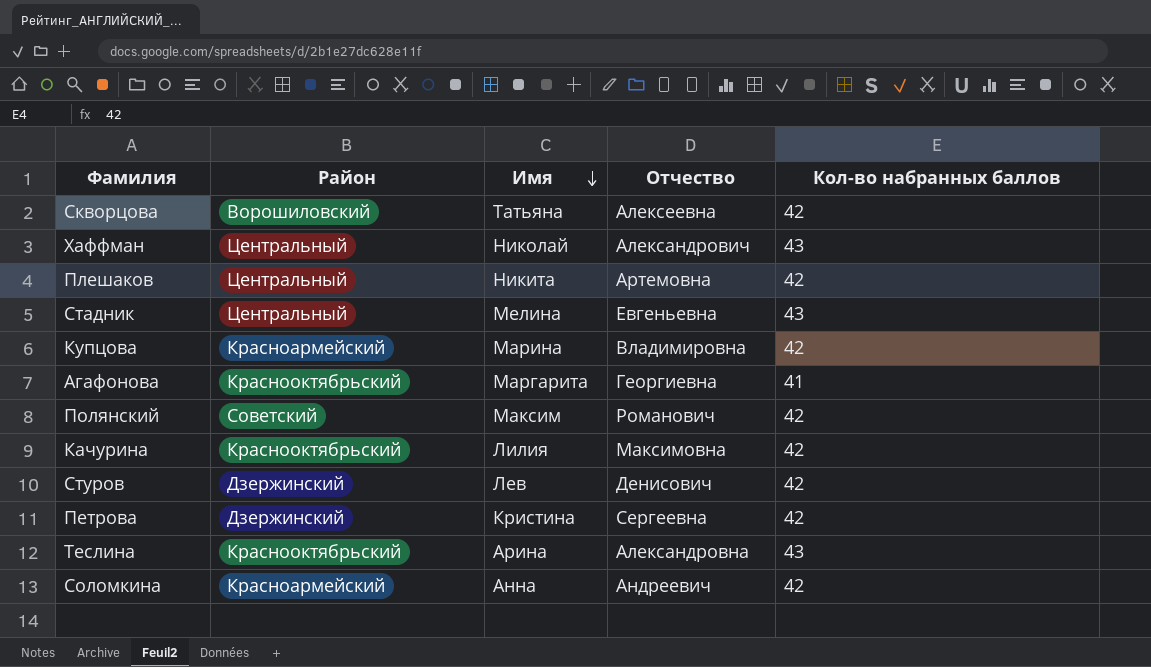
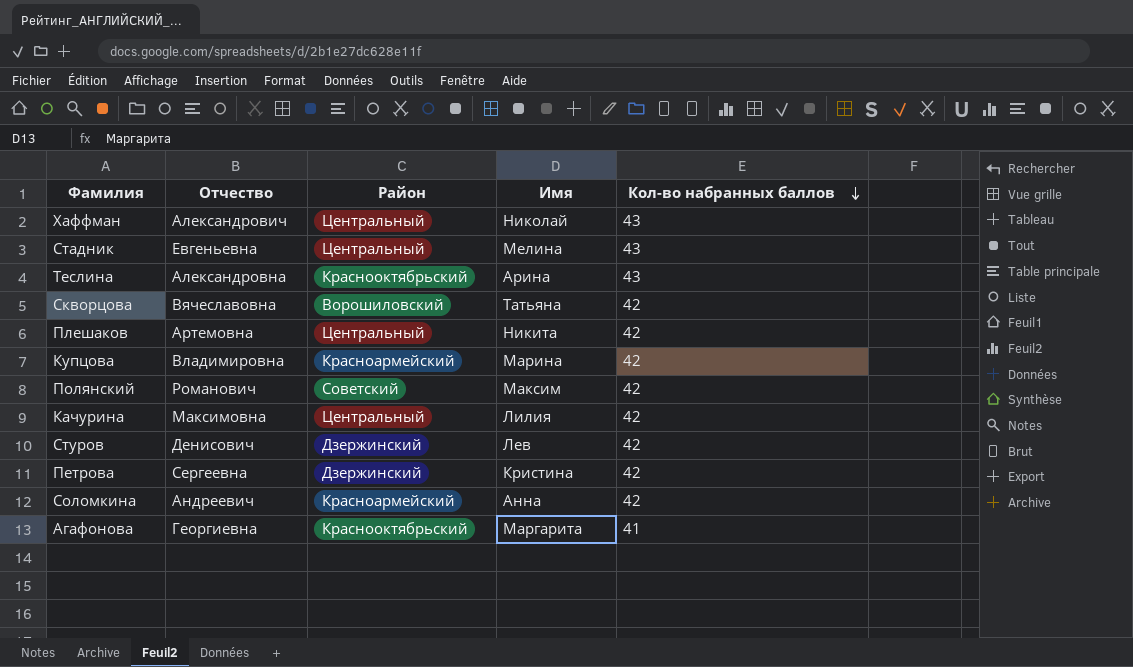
row order: Имя descending -> Кол-во набранных баллов descending
column Отчество | position: 4 -> 2
Скворцова | Отчество: Алексеевна -> Вячеславовна
Качурина | Район: Краснооктябрьский -> Центральный

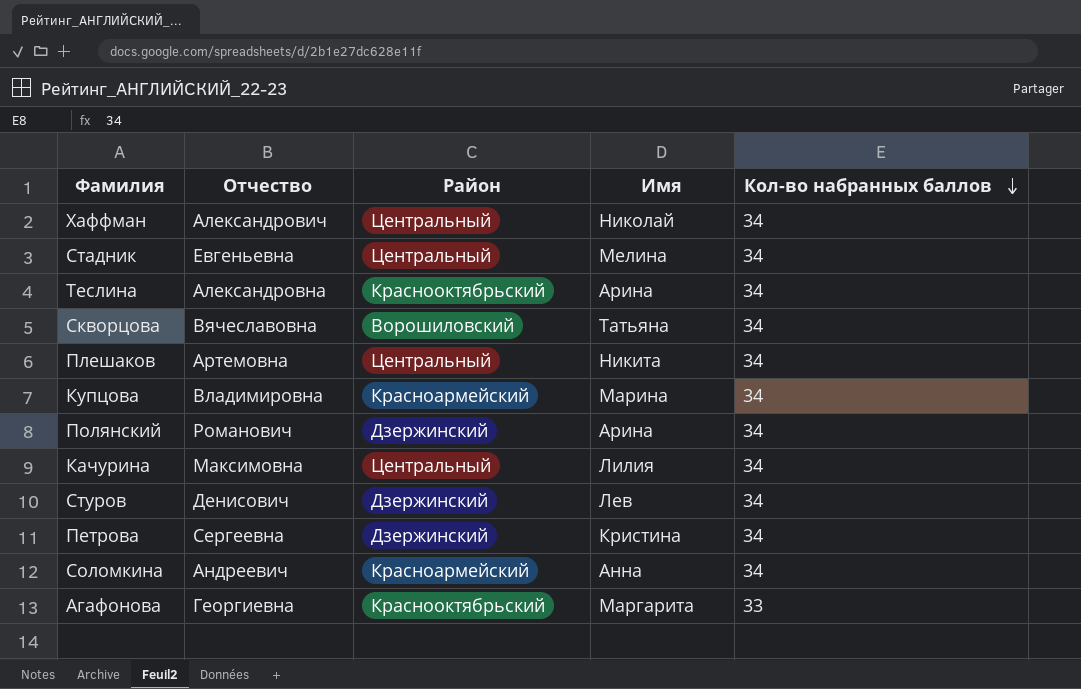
Хаффман | Кол-во набранных баллов: 43 -> 34
Стадник | Кол-во набранных баллов: 43 -> 34
Теслина | Кол-во набранных баллов: 43 -> 34
Скворцова | Кол-во набранных баллов: 42 -> 34
Плешаков | Кол-во набранных баллов: 42 -> 34
Купцова | Кол-во набранных баллов: 42 -> 34
Полянский | Район: Советский -> Дзержинский
Полянский | Имя: Максим -> Арина
Полянский | Кол-во набранных баллов: 42 -> 34
Качурина | Кол-во набранных баллов: 42 -> 34
Стуров | Кол-во набранных баллов: 42 -> 34
Петрова | Кол-во набранных баллов: 42 -> 34
Соломкина | Кол-во набранных баллов: 42 -> 34
Агафонова | Кол-во набранных баллов: 41 -> 33

